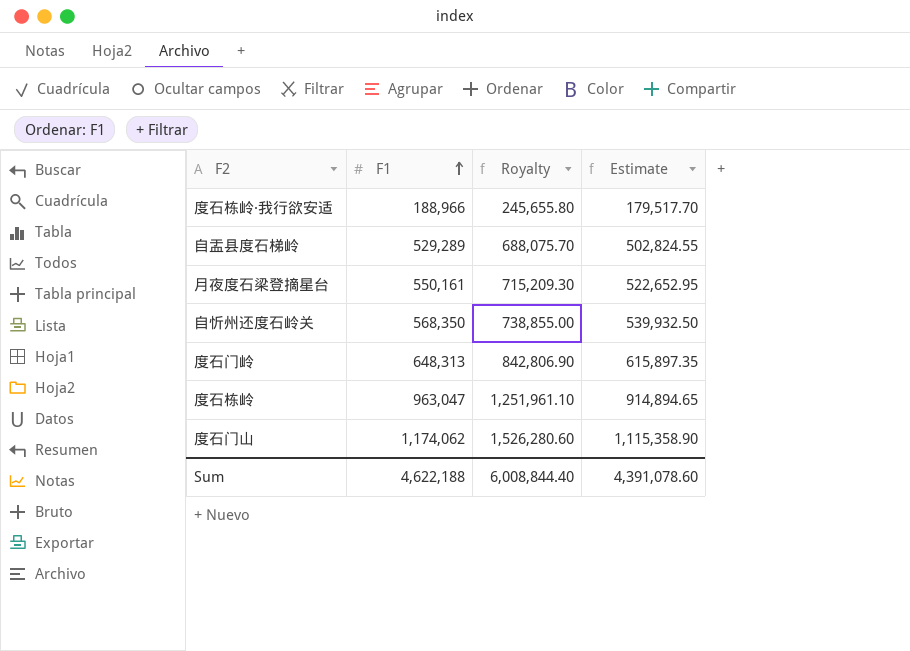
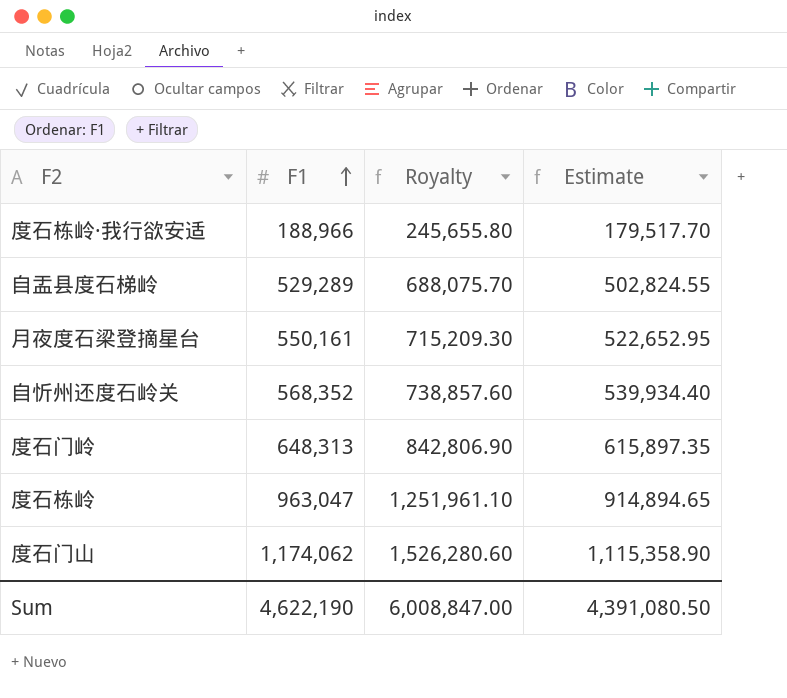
自忻州还度石岭关 | F1: 568,350 -> 568,352
自忻州还度石岭关 | Royalty: 738,855.00 -> 738,857.60
自忻州还度石岭关 | Estimate: 539,932.50 -> 539,934.40
Sum | F1: 4,622,188 -> 4,622,190
Sum | Royalty: 6,008,844.40 -> 6,008,847.00
Sum | Estimate: 4,391,078.60 -> 4,391,080.50

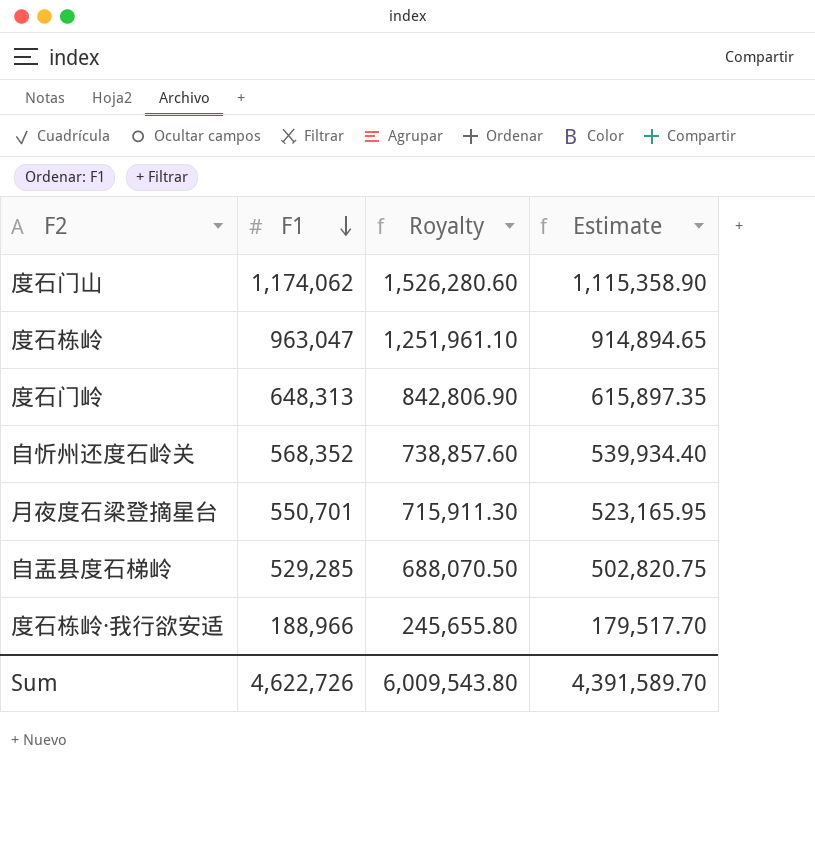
row order: F1 ascending -> F1 descending
月夜度石梁登摘星台 | F1: 550,161 -> 550,701
月夜度石梁登摘星台 | Royalty: 715,209.30 -> 715,911.30
月夜度石梁登摘星台 | Estimate: 522,652.95 -> 523,165.95
自盂县度石梯岭 | F1: 529,289 -> 529,285
自盂县度石梯岭 | Royalty: 688,075.70 -> 688,070.50
自盂县度石梯岭 | Estimate: 502,824.55 -> 502,820.75
Sum | F1: 4,622,190 -> 4,622,726
Sum | Royalty: 6,008,847.00 -> 6,009,543.80
Sum | Estimate: 4,391,080.50 -> 4,391,589.70

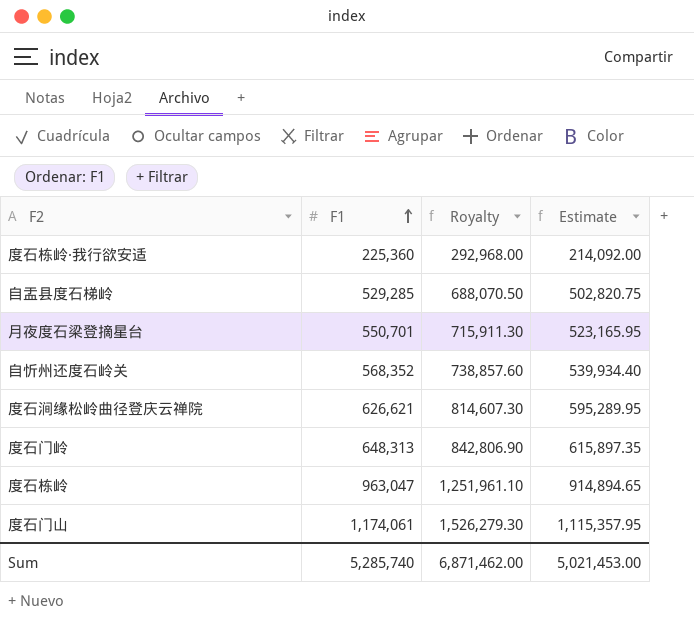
row order: F1 descending -> F1 ascending
度石栋岭·我行欲安适 | F1: 188,966 -> 225,360
度石栋岭·我行欲安适 | Royalty: 245,655.80 -> 292,968.00
度石栋岭·我行欲安适 | Estimate: 179,517.70 -> 214,092.00
row 度石涧缘松岭曲径登庆云禅院: none -> 626,621 | 814,607.30 | 595,289.95
度石门山 | F1: 1,174,062 -> 1,174,061
度石门山 | Royalty: 1,526,280.60 -> 1,526,279.30
度石门山 | Estimate: 1,115,358.90 -> 1,115,357.95
Sum | F1: 4,622,726 -> 5,285,740
Sum | Royalty: 6,009,543.80 -> 6,871,462.00
Sum | Estimate: 4,391,589.70 -> 5,021,453.00

